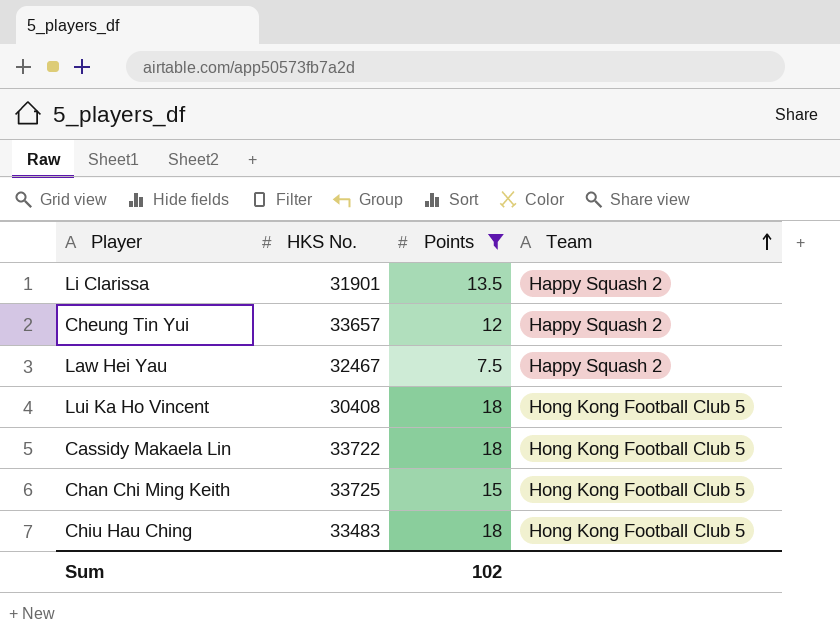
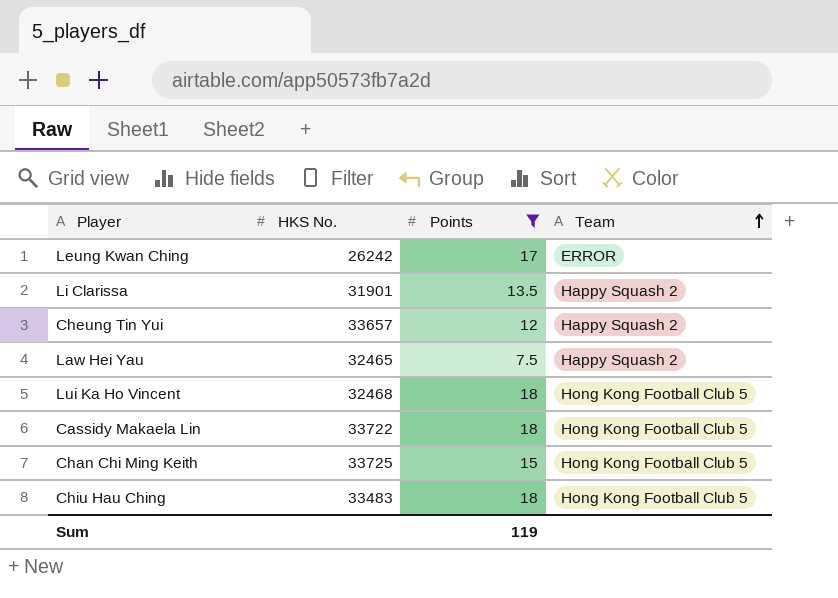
row Leung Kwan Ching: none -> 26242 | 17 | ERROR
Law Hei Yau | HKS No.: 32467 -> 32465
Lui Ka Ho Vincent | HKS No.: 30408 -> 32468
Sum | Points: 102 -> 119

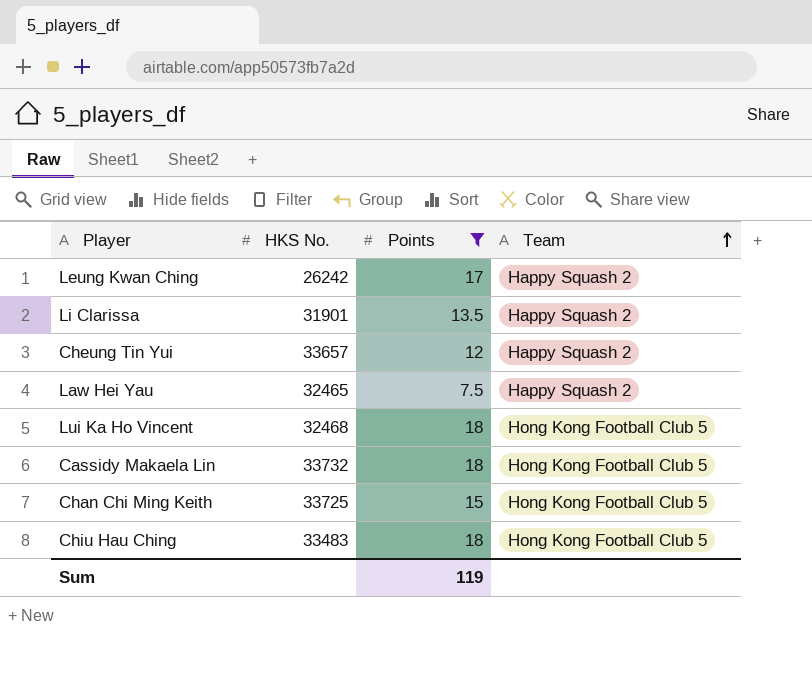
Leung Kwan Ching | Team: ERROR -> Happy Squash 2
Cassidy Makaela Lin | HKS No.: 33722 -> 33732

